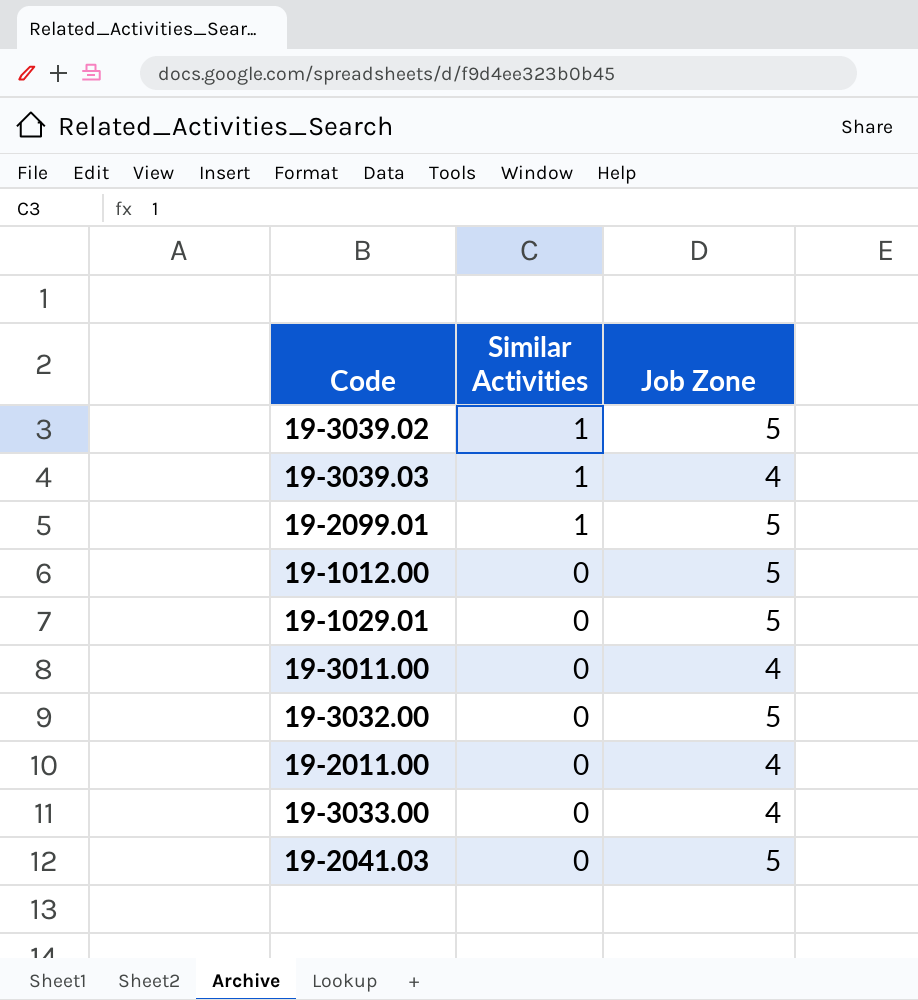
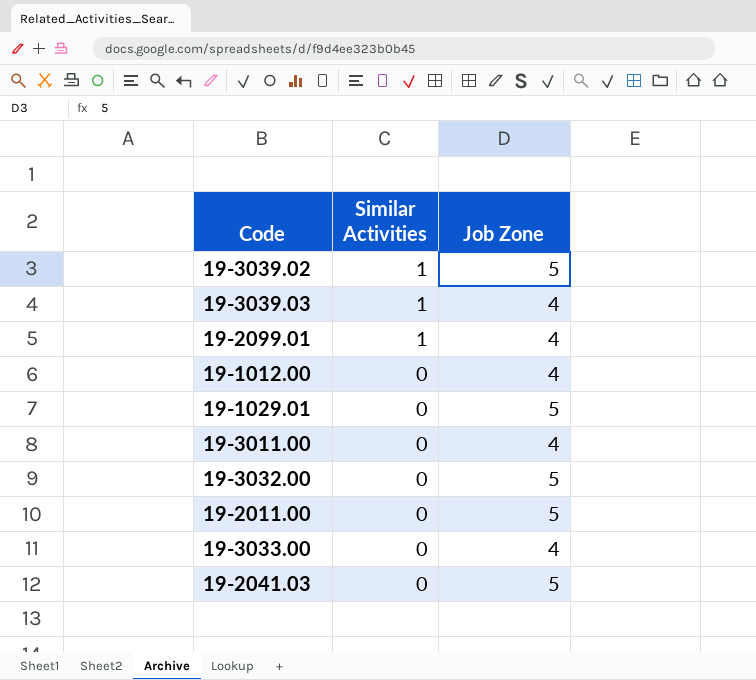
19-2099.01 | Job Zone: 5 -> 4
19-1012.00 | Job Zone: 5 -> 4
19-2011.00 | Job Zone: 4 -> 5

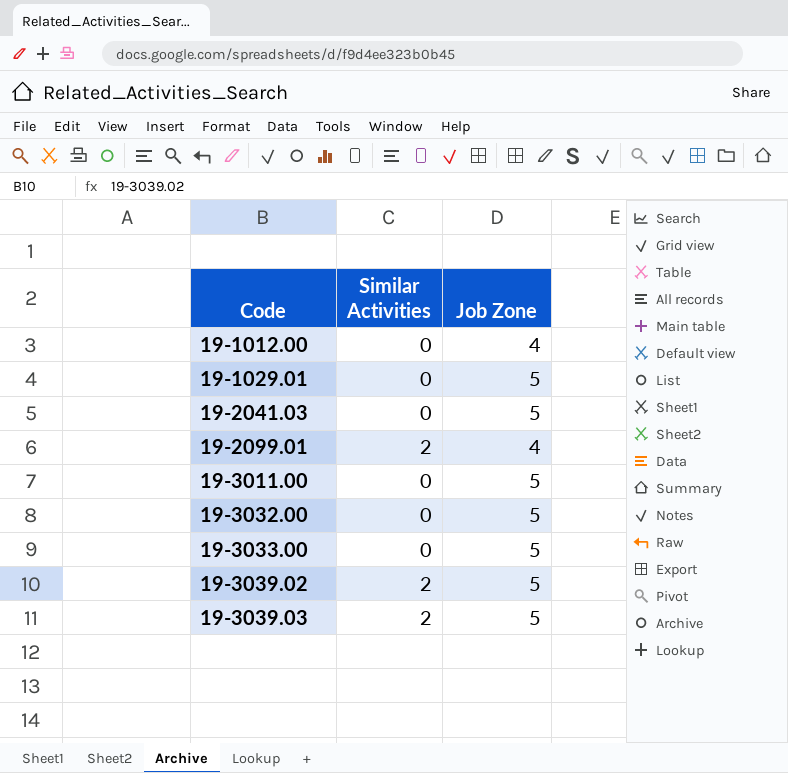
row order: Similar Activities descending -> Code ascending
row 19-2011.00: 0 | 5 -> none
19-2099.01 | Similar Activities: 1 -> 2
19-3011.00 | Job Zone: 4 -> 5
19-3033.00 | Job Zone: 4 -> 5
19-3039.02 | Similar Activities: 1 -> 2
19-3039.03 | Similar Activities: 1 -> 2
19-3039.03 | Job Zone: 4 -> 5

